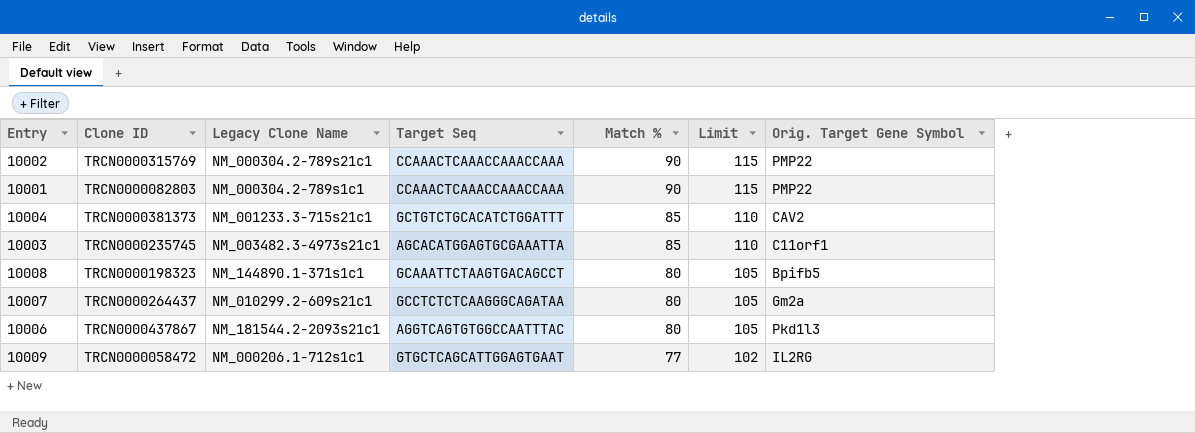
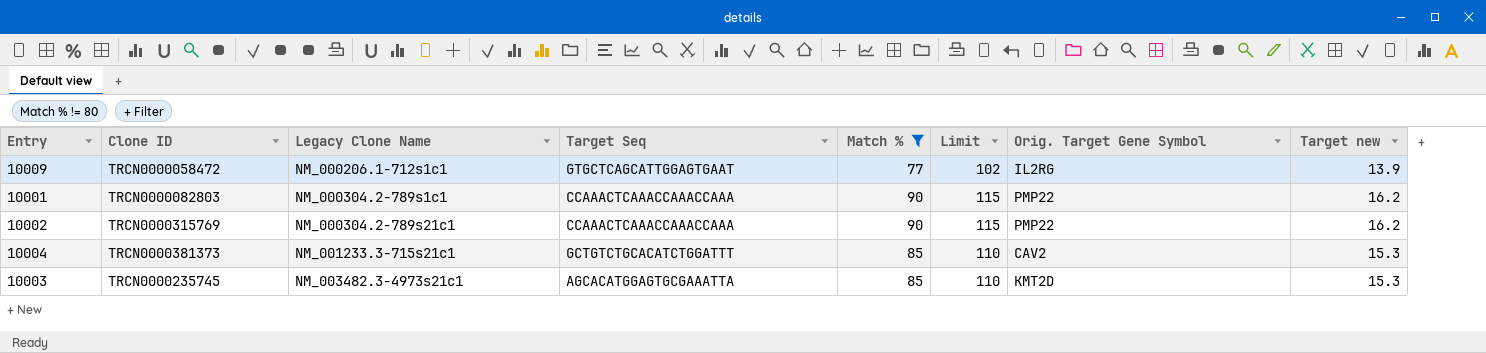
filter: none -> Match % != 80
row order: Match % descending -> Legacy Clone Name ascending
column Target new | formula: none -> [Match %] * 0.18
10003 | Orig. Target Gene Symbol: C11orf1 -> KMT2D

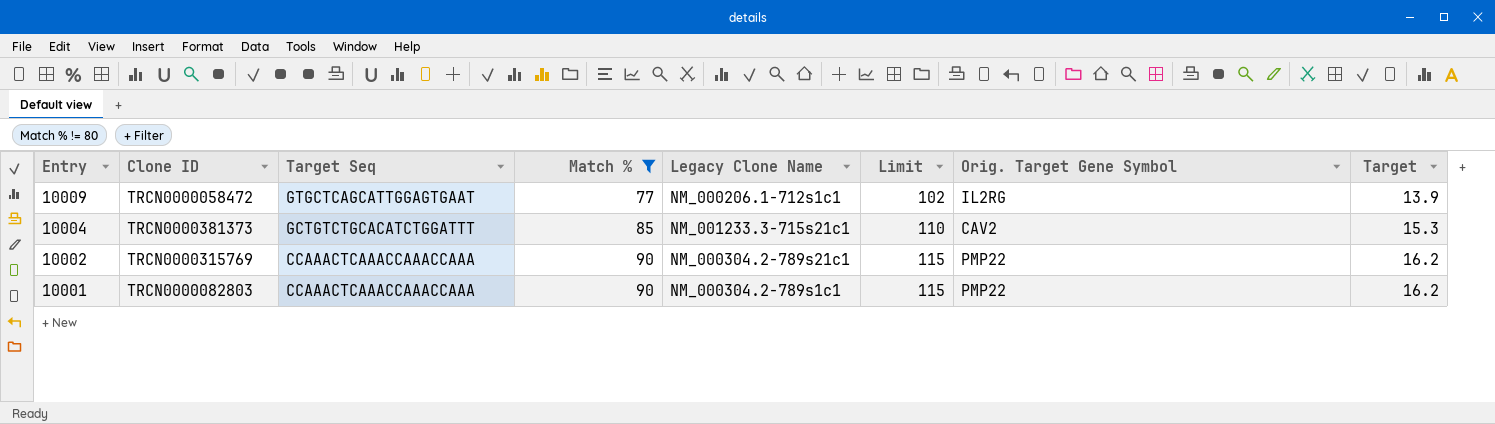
row order: Legacy Clone Name ascending -> Entry descending
column Legacy Clone Name | position: 3 -> 5
column name: Target new -> Target
row 10003: TRCN0000235745 | NM_003482.3-4973s21c1 | AGCACATGGAGTGCGAAATTA | 85 | 110 | KMT2D | 15.3 -> none

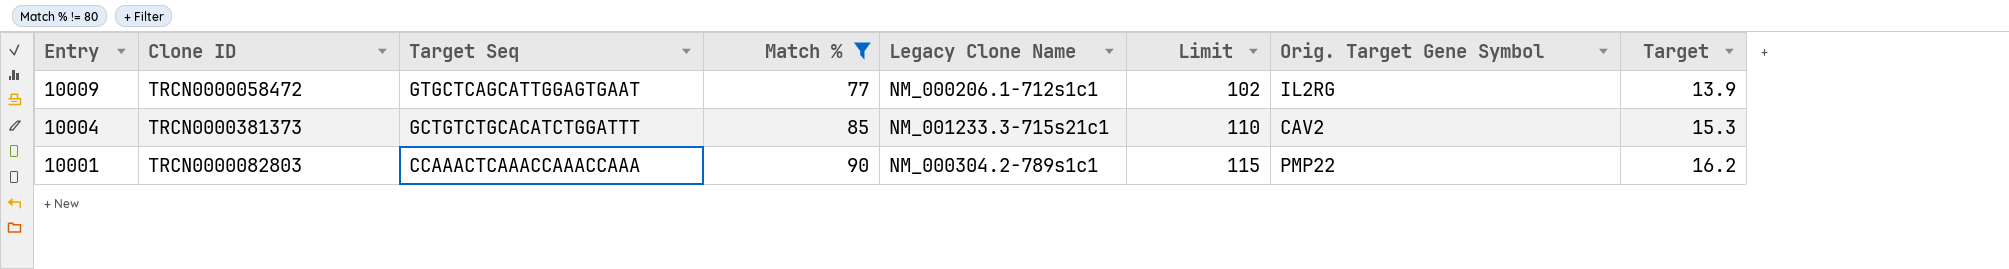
row 10002: TRCN0000315769 | CCAAACTCAAACCAAACCAAA | 90 | NM_000304.2-789s21c1 | 115 | PMP22 | 16.2 -> none

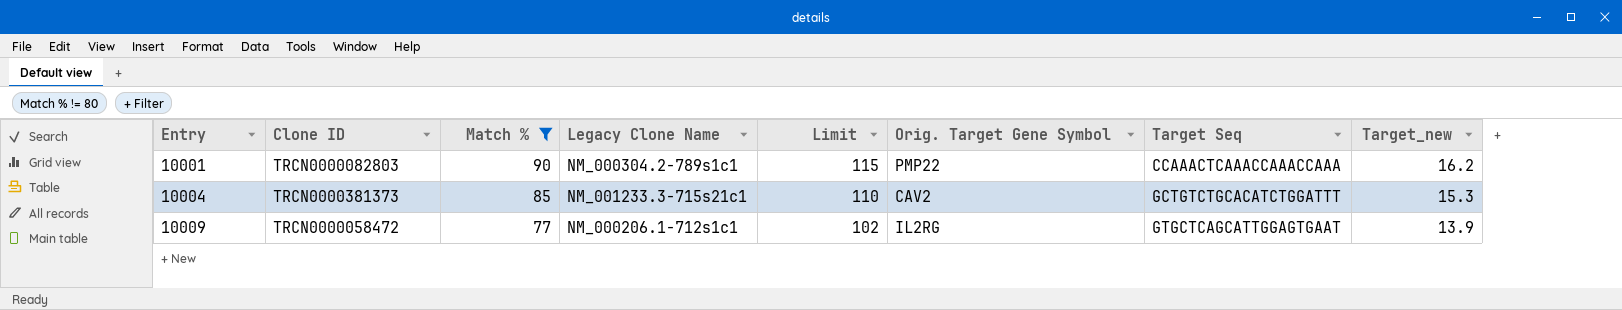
row order: Entry descending -> Entry ascending
column Target Seq | position: 3 -> 7
column name: Target -> Target_new

